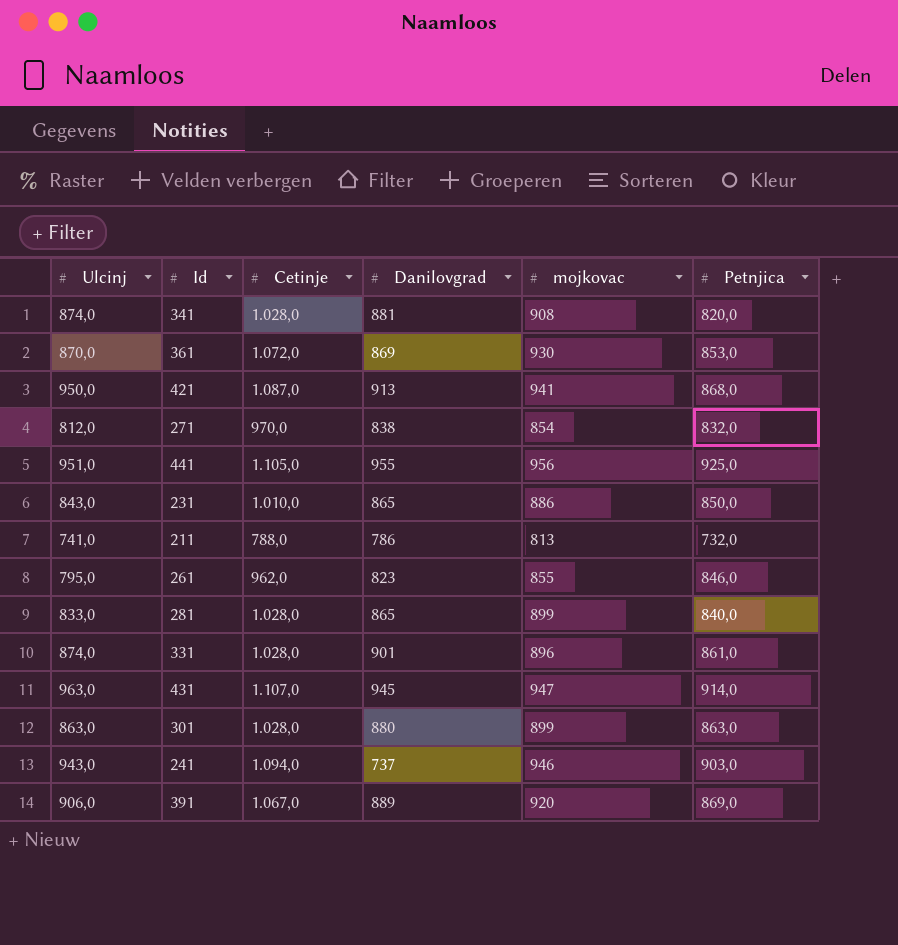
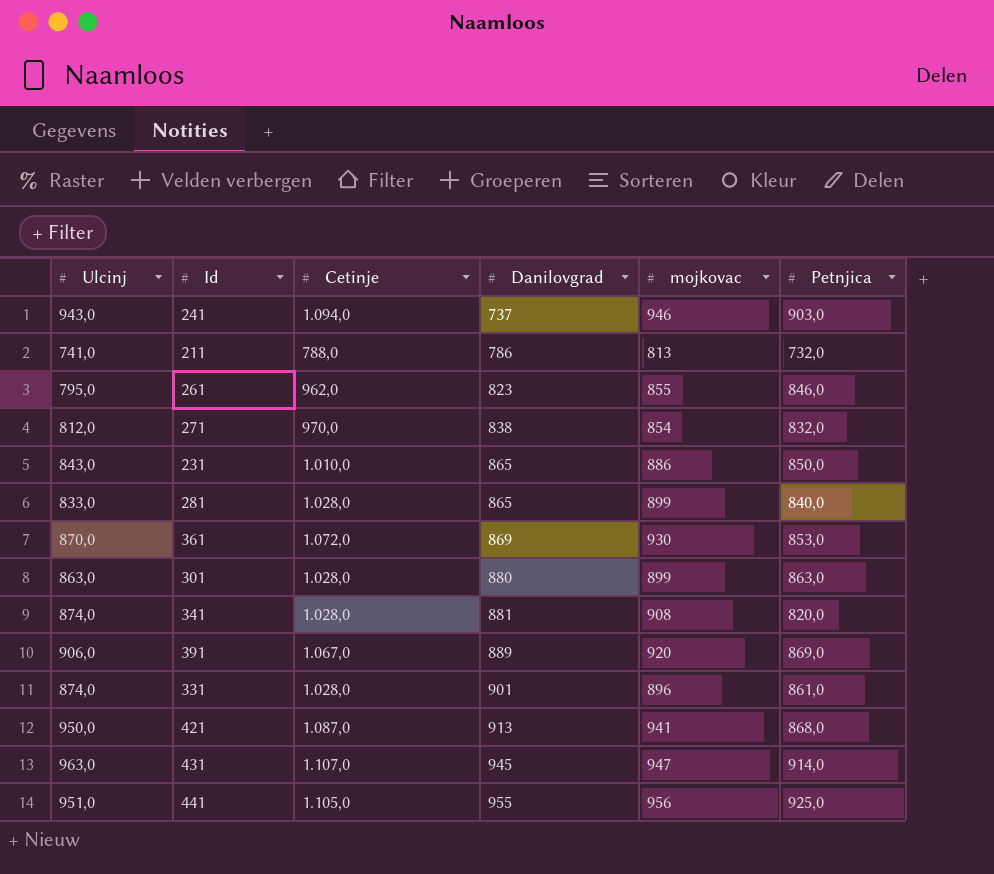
row order: none -> Danilovgrad ascending

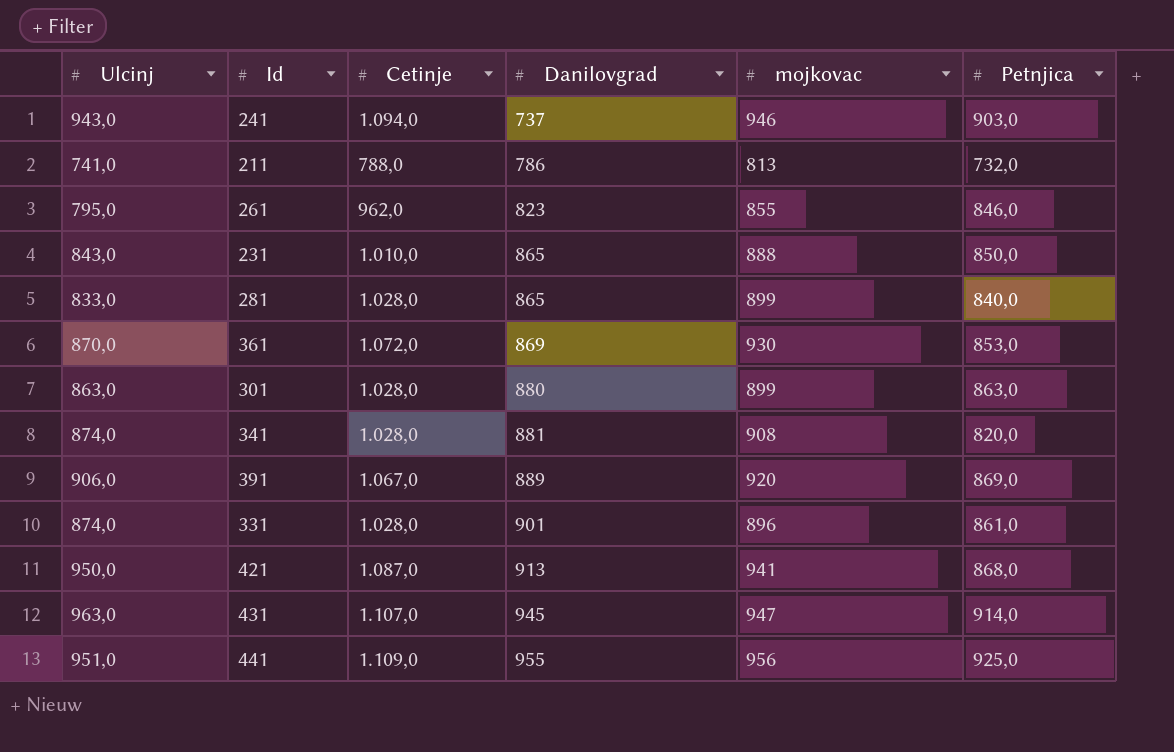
row 271: 812,0 | 970,0 | 838 | 854 | 832,0 -> none
231 | mojkovac: 886 -> 888
441 | Cetinje: 1.105,0 -> 1.109,0

